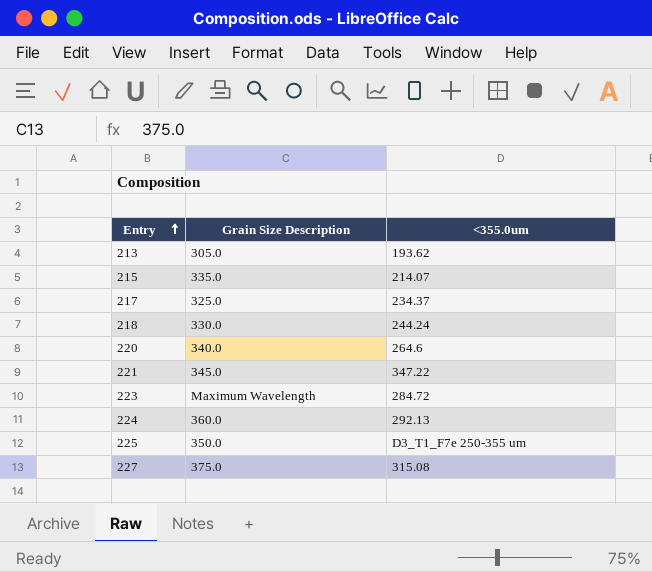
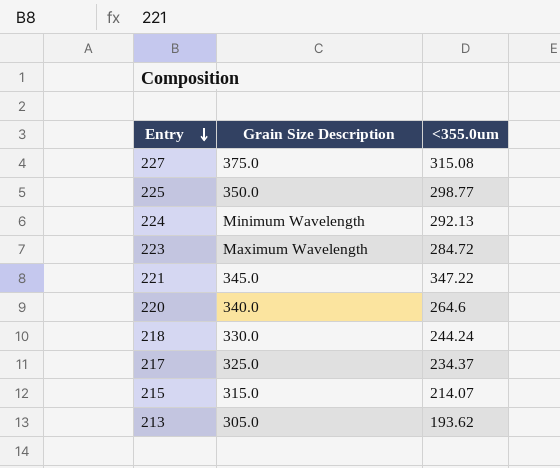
row order: Entry ascending -> Entry descending
225 | <355.0um: D3_T1_F7e 250-355 um -> 298.77
224 | Grain Size Description: 360.0 -> Minimum Wavelength
215 | Grain Size Description: 335.0 -> 315.0

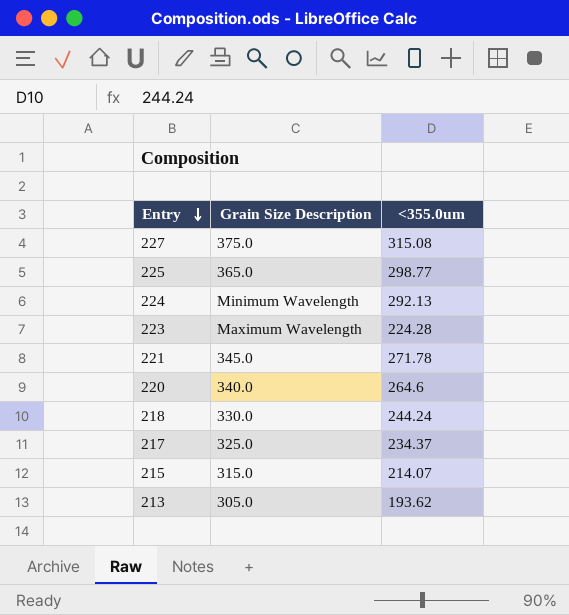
225 | Grain Size Description: 350.0 -> 365.0
223 | <355.0um: 284.72 -> 224.28
221 | <355.0um: 347.22 -> 271.78

